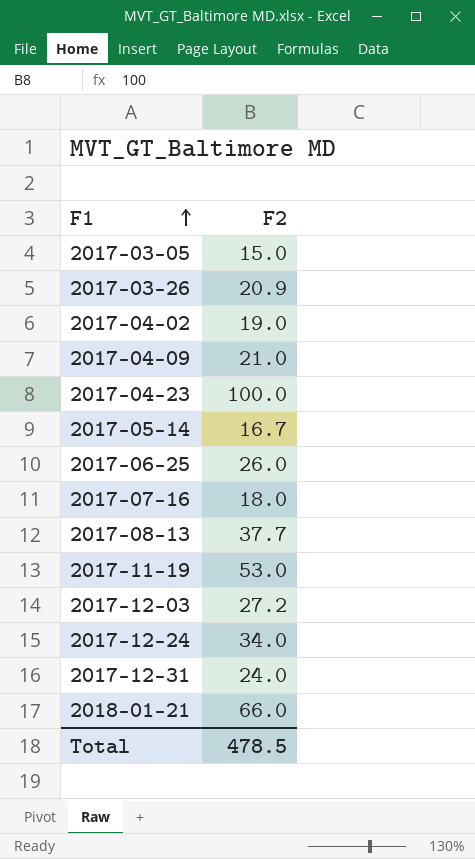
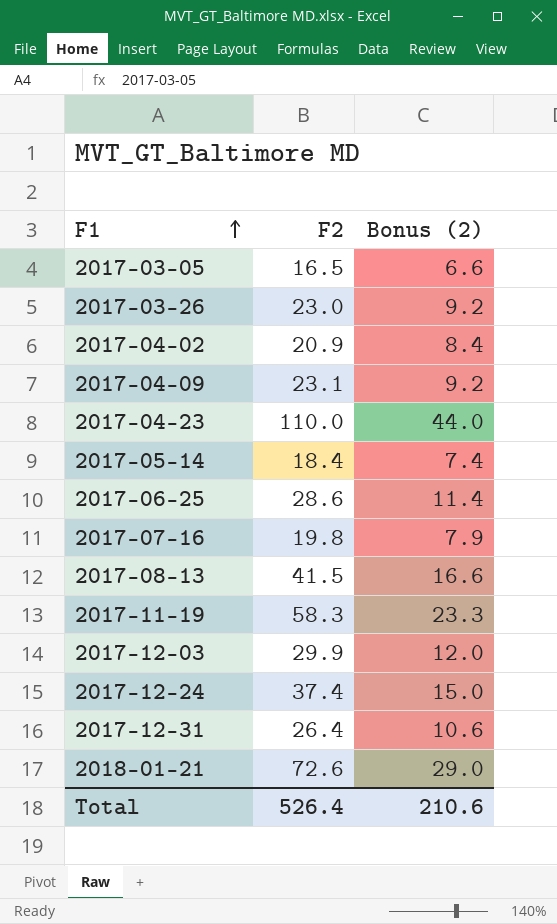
column Bonus (2) | formula: none -> [F2] * 0.4
2017-03-05 | F2: 15.0 -> 16.5
2017-03-26 | F2: 20.9 -> 23.0
2017-04-02 | F2: 19.0 -> 20.9
2017-04-09 | F2: 21.0 -> 23.1
2017-04-23 | F2: 100.0 -> 110.0
2017-05-14 | F2: 16.7 -> 18.4
2017-06-25 | F2: 26.0 -> 28.6
2017-07-16 | F2: 18.0 -> 19.8
2017-08-13 | F2: 37.7 -> 41.5
2017-11-19 | F2: 53.0 -> 58.3
2017-12-03 | F2: 27.2 -> 29.9
2017-12-24 | F2: 34.0 -> 37.4
2017-12-31 | F2: 24.0 -> 26.4
2018-01-21 | F2: 66.0 -> 72.6
Total | F2: 478.5 -> 526.4

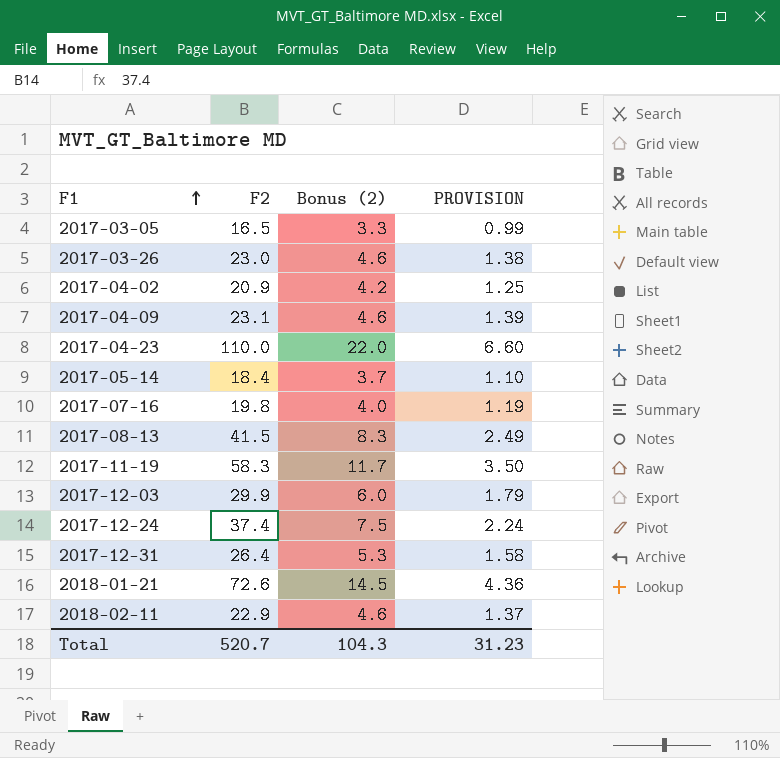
column Bonus (2) | formula: [F2] * 0.4 -> [F2] * 0.2
column PROVISION | formula: none -> [F2] * 0.06
row 2017-06-25: 28.6 | 11.4 -> none
row 2018-02-11: none -> 22.9 | 4.6 | 1.37
Total | F2: 526.4 -> 520.7
Total | Bonus (2): 210.6 -> 104.3

